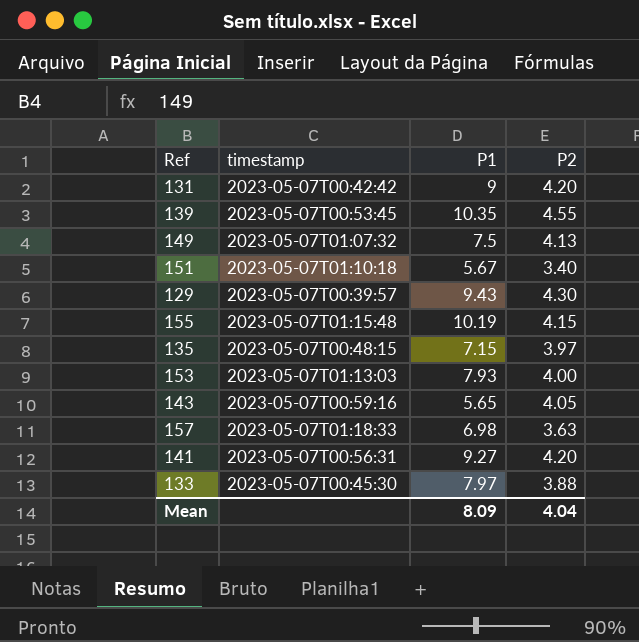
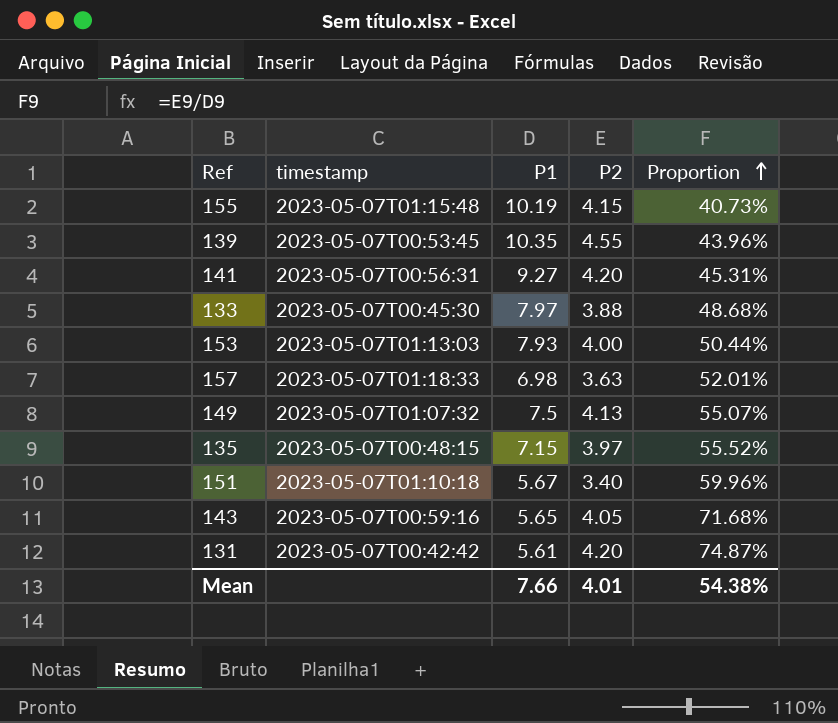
row order: none -> Proportion ascending
column Proportion | formula: none -> [P2] / [P1]
row 129: 2023-05-07T00:39:57 | 9.43 | 4.30 -> none
131 | P1: 9 -> 5.61
Mean | P1: 8.09 -> 7.66
Mean | P2: 4.04 -> 4.01

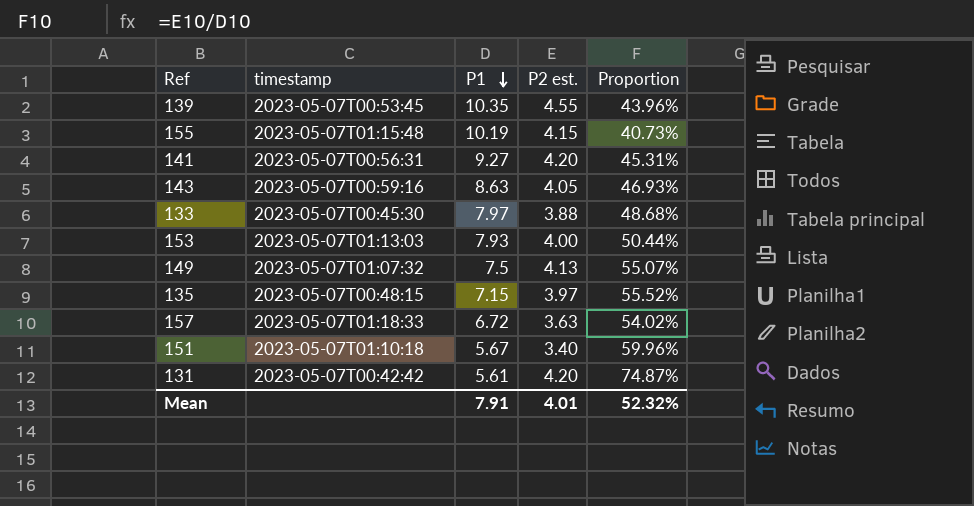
row order: Proportion ascending -> P1 descending
column name: P2 -> P2 est.
143 | P1: 5.65 -> 8.63
143 | Proportion: 71.68% -> 46.93%
157 | P1: 6.98 -> 6.72
157 | Proportion: 52.01% -> 54.02%
Mean | P1: 7.66 -> 7.91
Mean | Proportion: 54.38% -> 52.32%

